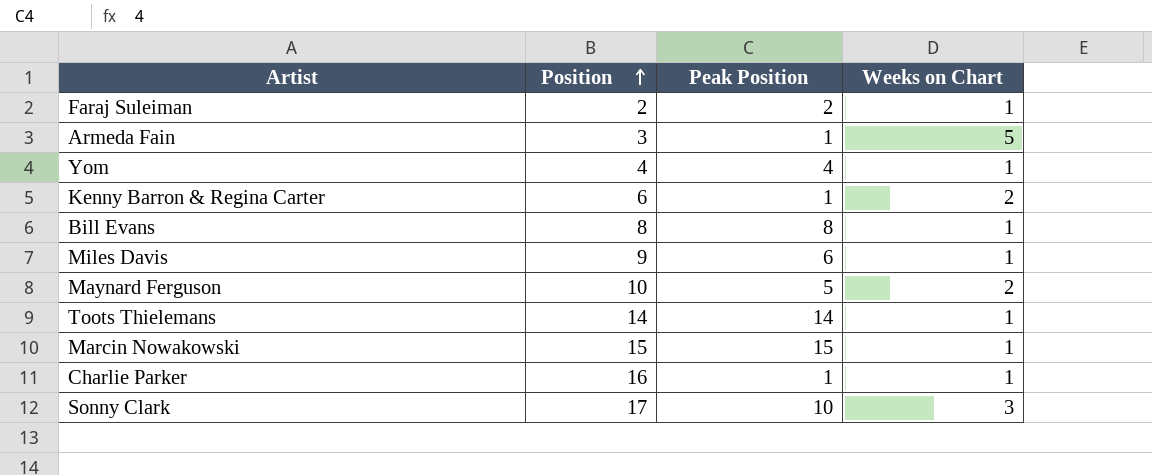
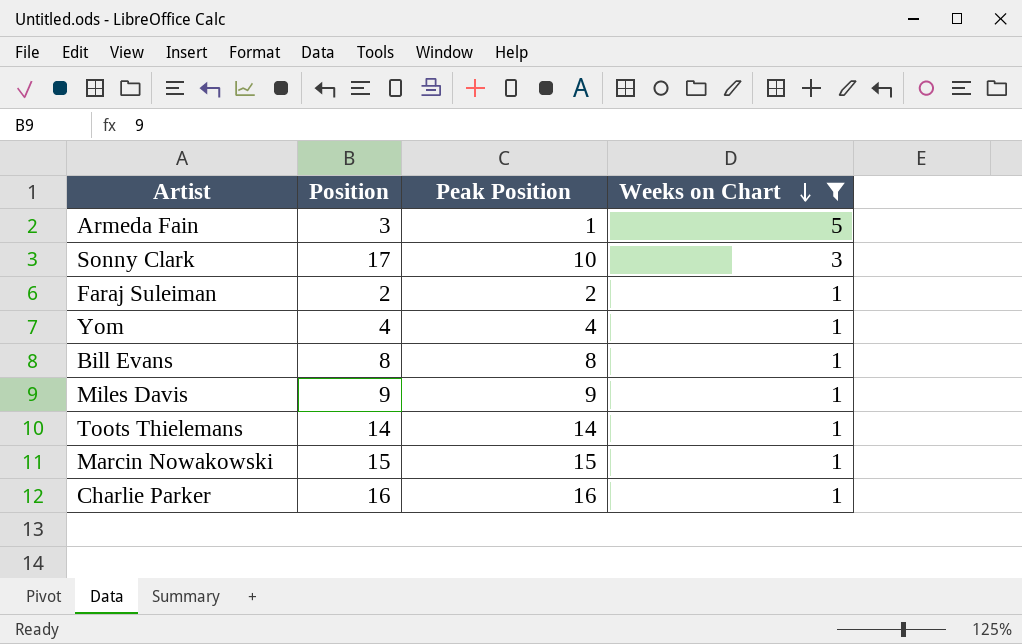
filter: none -> Weeks on Chart != 2
row order: Position ascending -> Weeks on Chart descending
Miles Davis | Peak Position: 6 -> 9
Charlie Parker | Peak Position: 1 -> 16

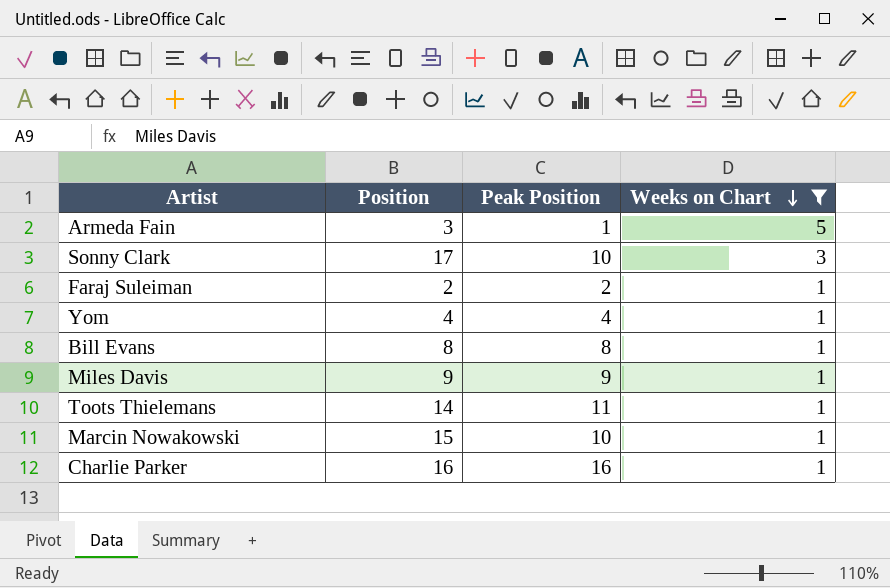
Toots Thielemans | Peak Position: 14 -> 11
Marcin Nowakowski | Peak Position: 15 -> 10

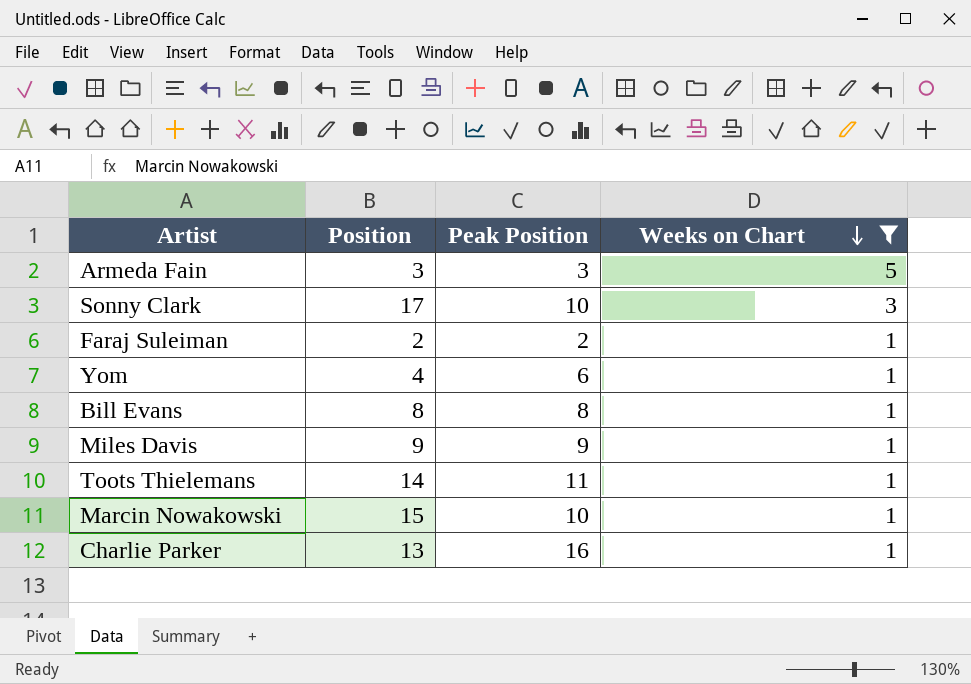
Armeda Fain | Peak Position: 1 -> 3
Yom | Peak Position: 4 -> 6
Charlie Parker | Position: 16 -> 13

